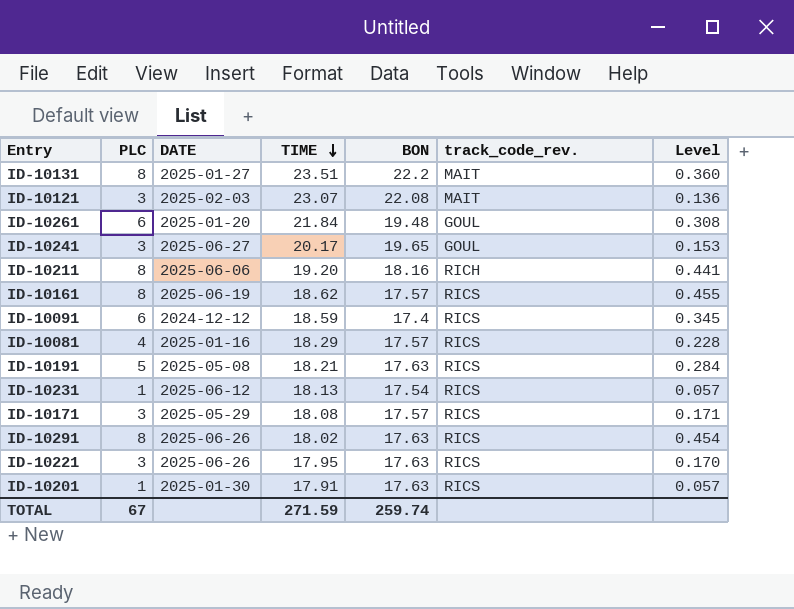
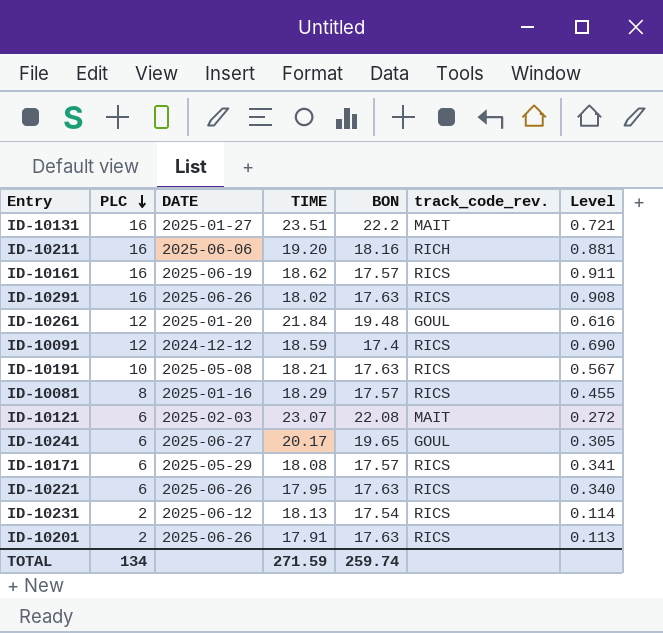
row order: TIME descending -> PLC descending
ID-10131 | PLC: 8 -> 16
ID-10131 | Level: 0.360 -> 0.721
ID-10211 | PLC: 8 -> 16
ID-10211 | Level: 0.441 -> 0.881
ID-10161 | PLC: 8 -> 16
ID-10161 | Level: 0.455 -> 0.911
ID-10291 | PLC: 8 -> 16
ID-10291 | Level: 0.454 -> 0.908
ID-10261 | PLC: 6 -> 12
ID-10261 | Level: 0.308 -> 0.616
ID-10091 | PLC: 6 -> 12
ID-10091 | Level: 0.345 -> 0.690
ID-10191 | PLC: 5 -> 10
ID-10191 | Level: 0.284 -> 0.567
ID-10081 | PLC: 4 -> 8
ID-10081 | Level: 0.228 -> 0.455
ID-10121 | PLC: 3 -> 6
ID-10121 | Level: 0.136 -> 0.272
ID-10241 | PLC: 3 -> 6
ID-10241 | Level: 0.153 -> 0.305
ID-10171 | PLC: 3 -> 6
ID-10171 | Level: 0.171 -> 0.341
ID-10221 | PLC: 3 -> 6
ID-10221 | Level: 0.170 -> 0.340
ID-10231 | PLC: 1 -> 2
ID-10231 | Level: 0.057 -> 0.114
ID-10201 | PLC: 1 -> 2
ID-10201 | DATE: 2025-01-30 -> 2025-06-26
ID-10201 | Level: 0.057 -> 0.113
TOTAL | PLC: 67 -> 134

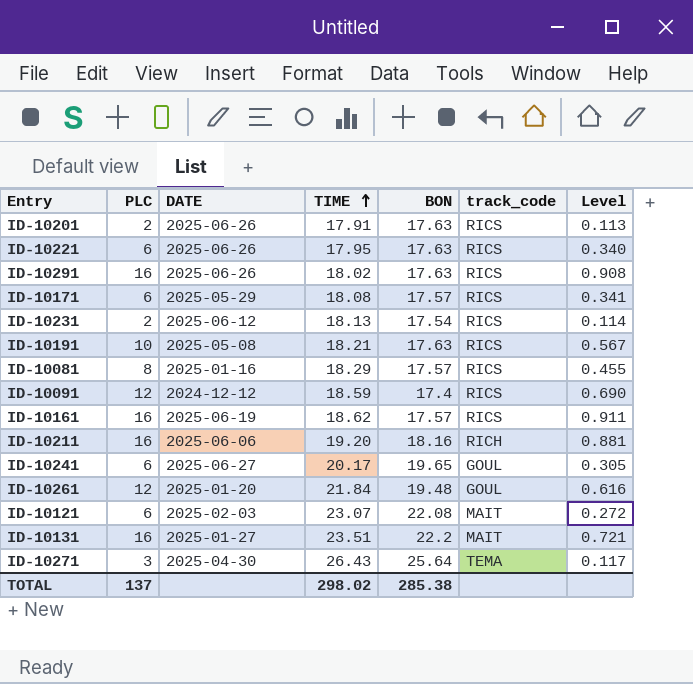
row order: PLC descending -> TIME ascending
column name: track_code_rev. -> track_code
row ID-10271: none -> 3 | 2025-04-30 | 26.43 | 25.64 | TEMA | 0.117
TOTAL | PLC: 134 -> 137
TOTAL | TIME: 271.59 -> 298.02
TOTAL | BON: 259.74 -> 285.38

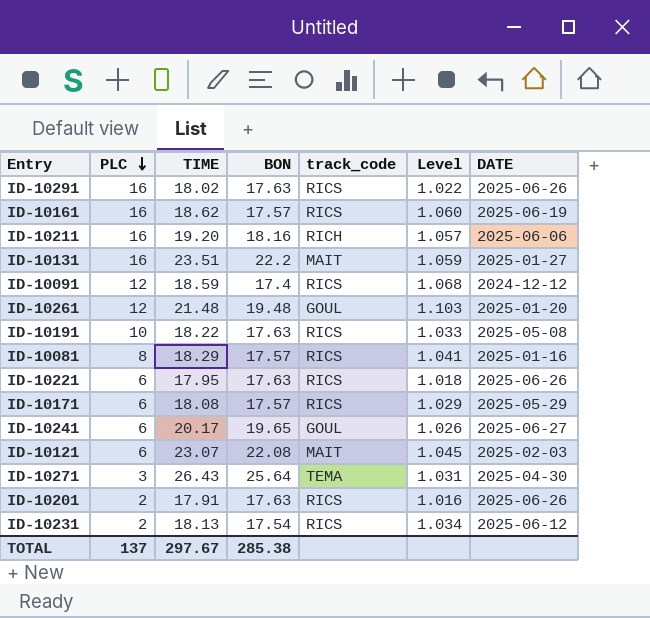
row order: TIME ascending -> PLC descending
column Level | formula: [PLC] / [BON] -> [TIME] / [BON]
column DATE | position: 3 -> 7
ID-10261 | TIME: 21.84 -> 21.48
ID-10191 | TIME: 18.21 -> 18.22
TOTAL | TIME: 298.02 -> 297.67

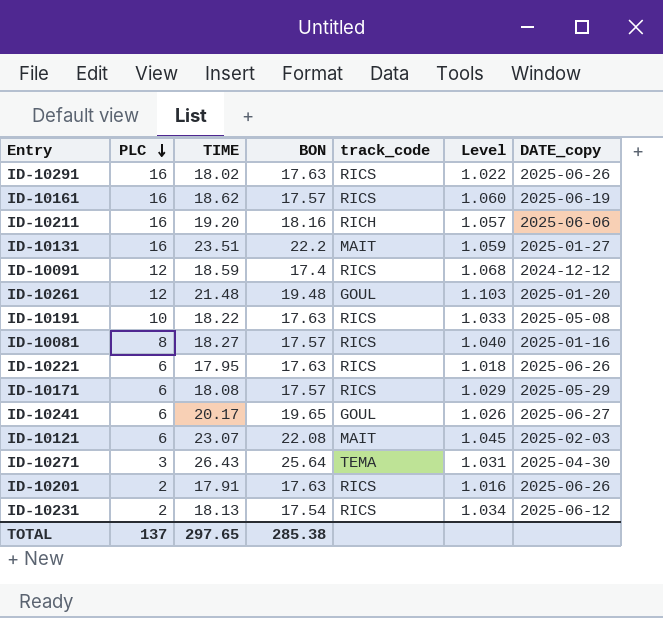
column name: DATE -> DATE_copy
ID-10081 | TIME: 18.29 -> 18.27
ID-10081 | Level: 1.041 -> 1.040
TOTAL | TIME: 297.67 -> 297.65

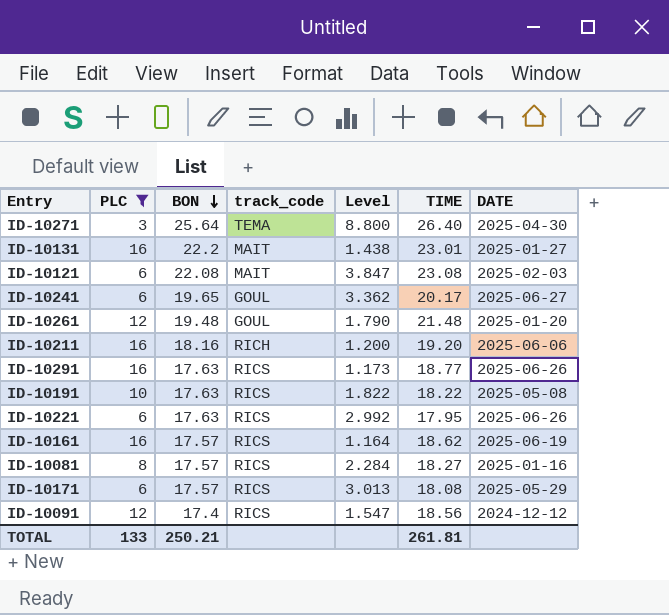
filter: none -> PLC != 2
row order: PLC descending -> BON descending
column Level | formula: [TIME] / [BON] -> [TIME] / [PLC]
column TIME | position: 3 -> 6
column name: DATE_copy -> DATE
ID-10271 | TIME: 26.43 -> 26.40
ID-10131 | TIME: 23.51 -> 23.01
ID-10121 | TIME: 23.07 -> 23.08
ID-10291 | TIME: 18.02 -> 18.77
ID-10091 | TIME: 18.59 -> 18.56
TOTAL | PLC: 137 -> 133
TOTAL | BON: 285.38 -> 250.21
TOTAL | TIME: 297.65 -> 261.81

